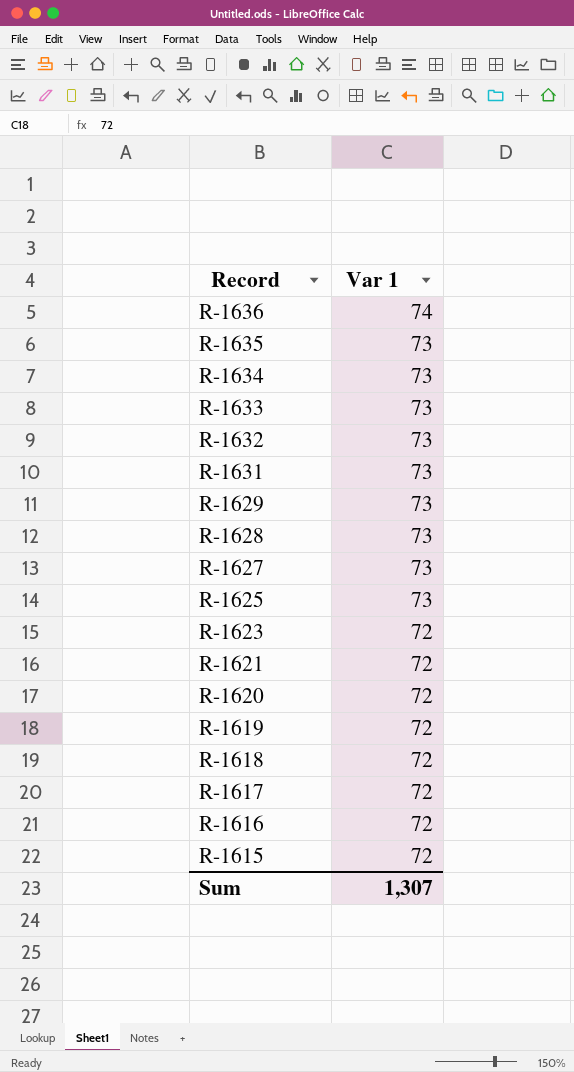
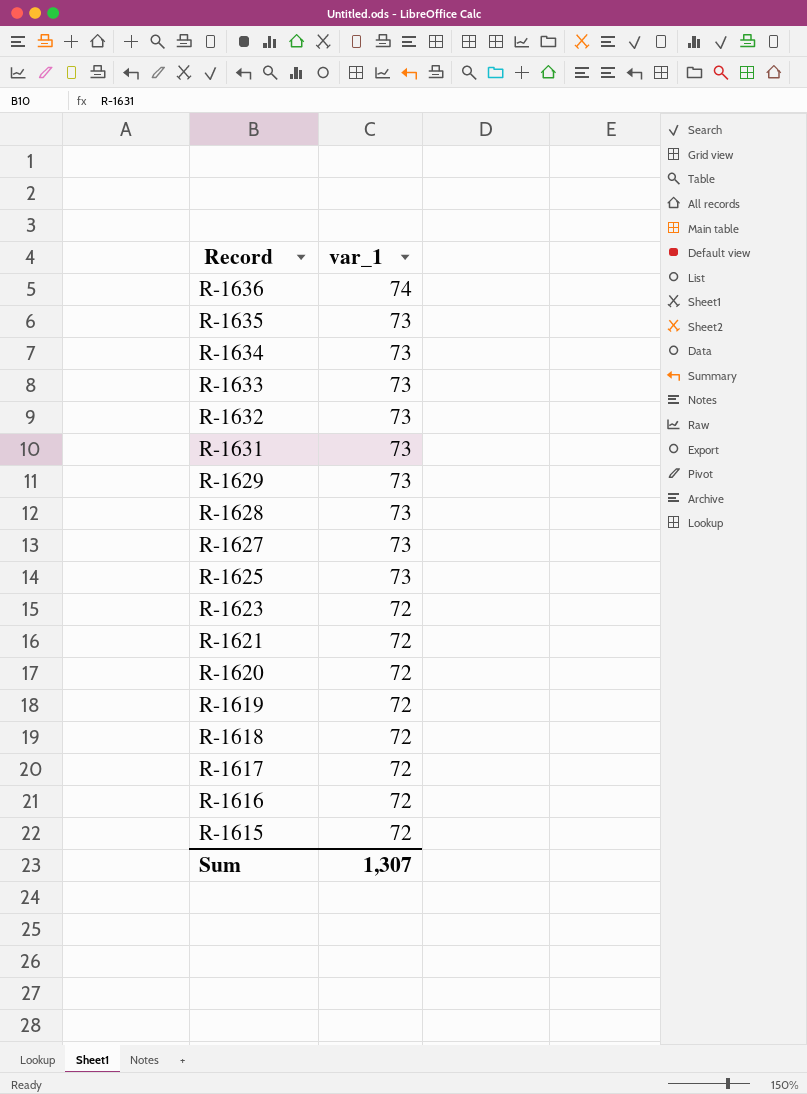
column name: Var 1 -> var_1

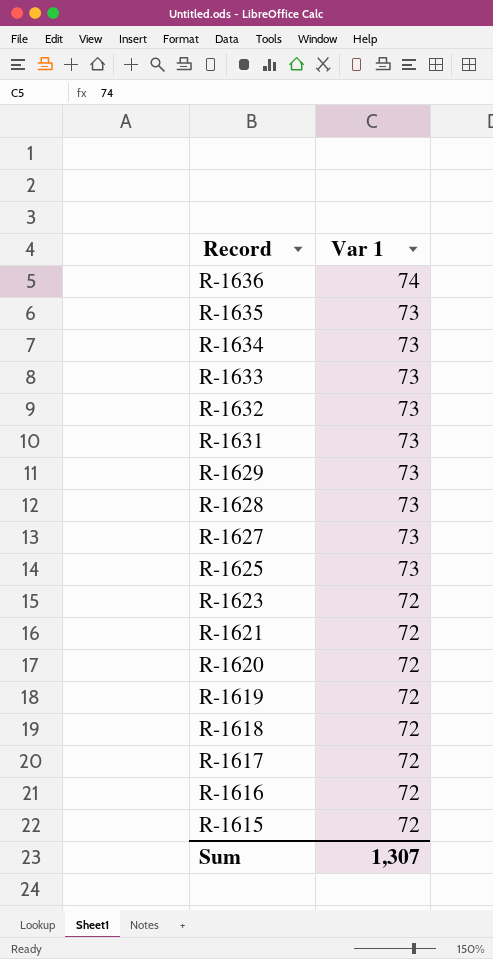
column name: var_1 -> Var 1

